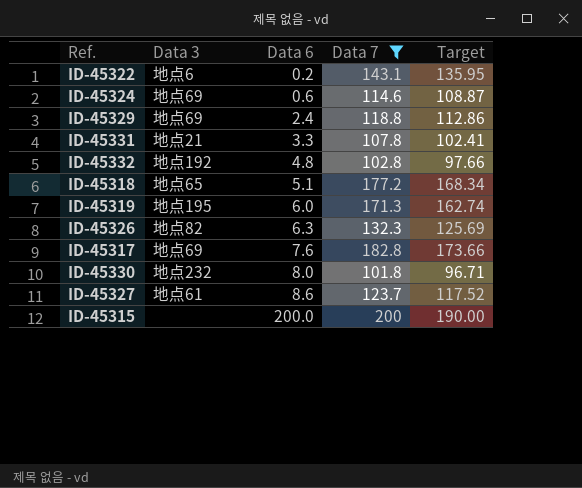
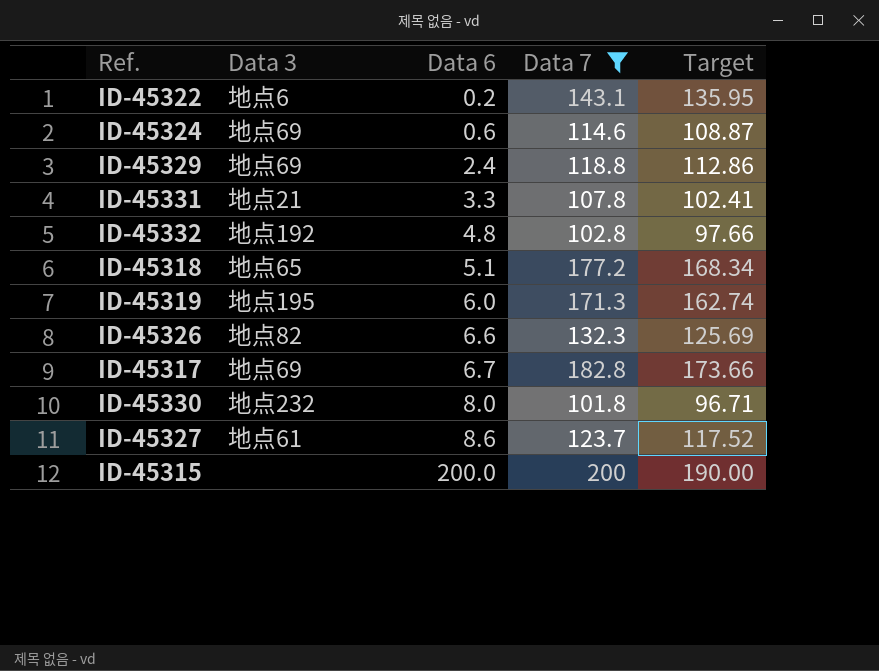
ID-45326 | Data 6: 6.3 -> 6.6
ID-45317 | Data 6: 7.6 -> 6.7

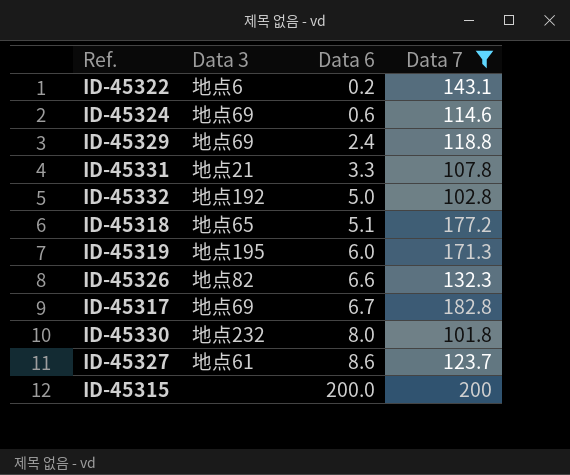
column Target | formula: [Data 7] * 0.95 -> none
ID-45332 | Data 6: 4.8 -> 5.0

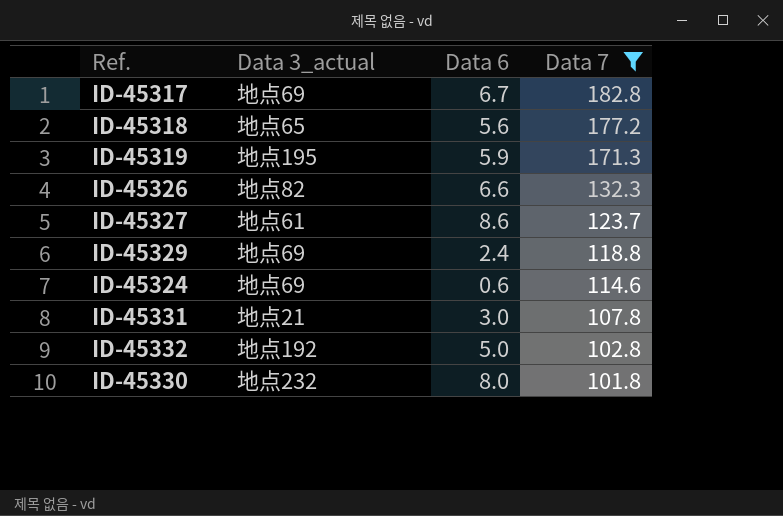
row order: Data 6 ascending -> Data 7 descending
column name: Data 3 -> Data 3_actual
row ID-45322: 地点6 | 0.2 | 143.1 -> none
row ID-45315: none | 200.0 | 200 -> none
ID-45318 | Data 6: 5.1 -> 5.6
ID-45319 | Data 6: 6.0 -> 5.9
ID-45331 | Data 6: 3.3 -> 3.0

